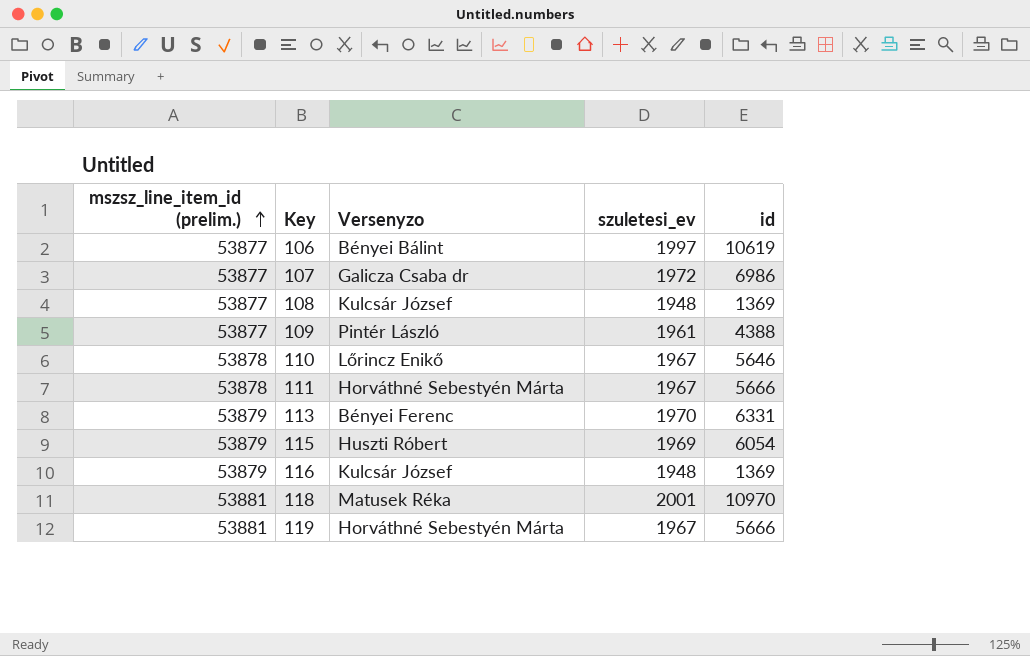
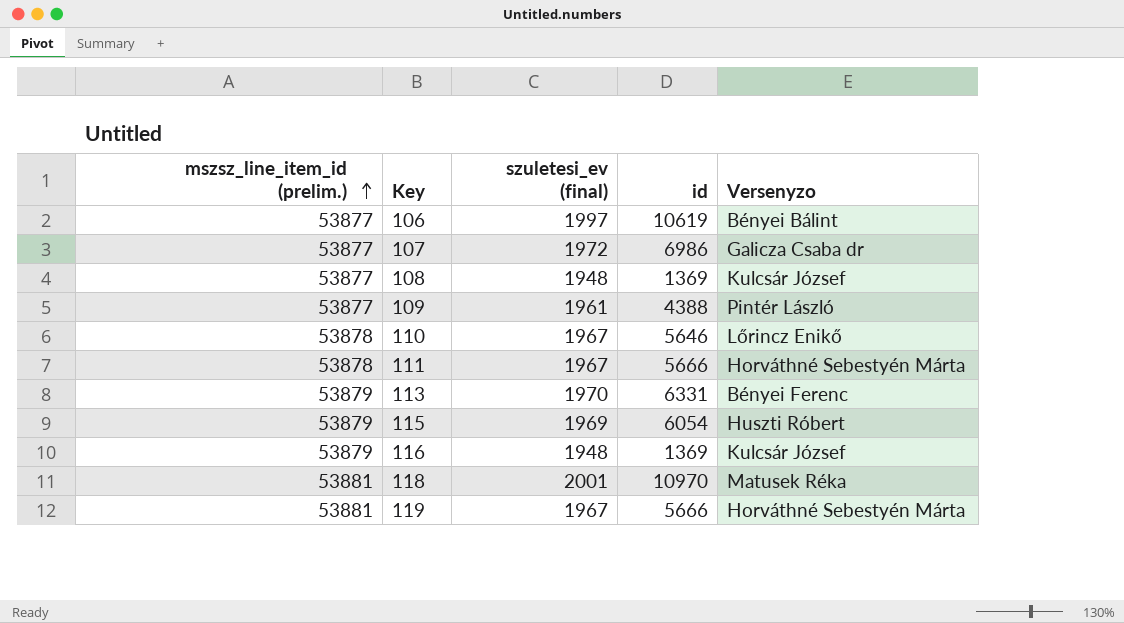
column name: szuletesi_ev -> szuletesi_ev (final)
column Versenyzo | position: 3 -> 5

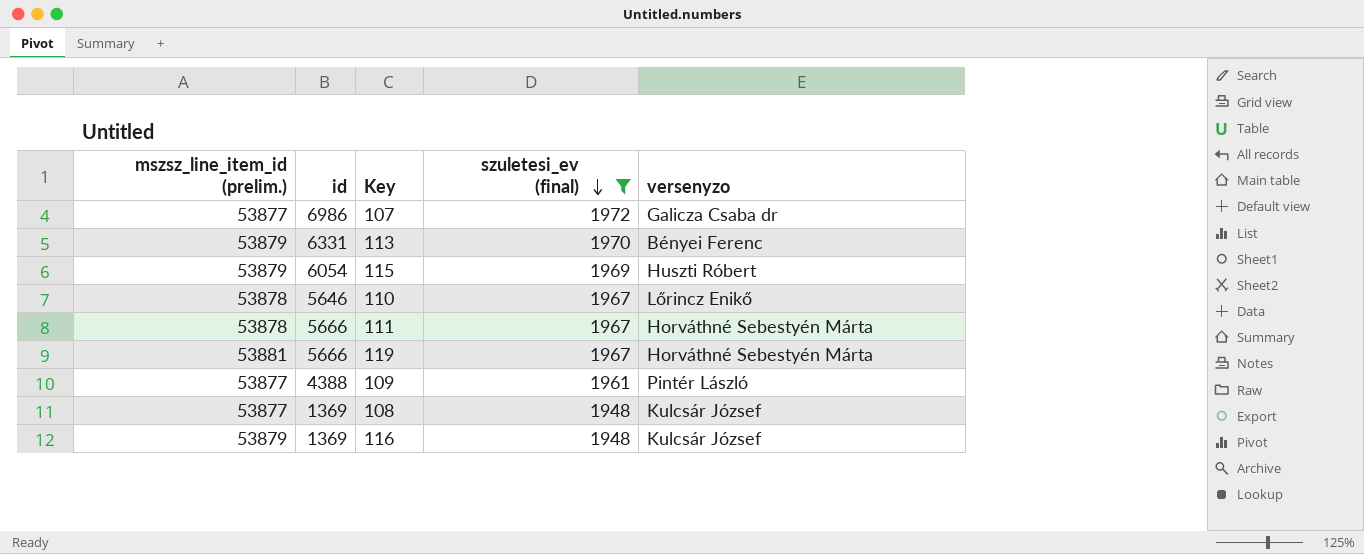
filter: none -> szuletesi_ev (final) <= 1972
row order: mszsz_line_item_id (prelim.) ascending -> szuletesi_ev (final) descending
column id | position: 4 -> 2
column name: Versenyzo -> versenyzo

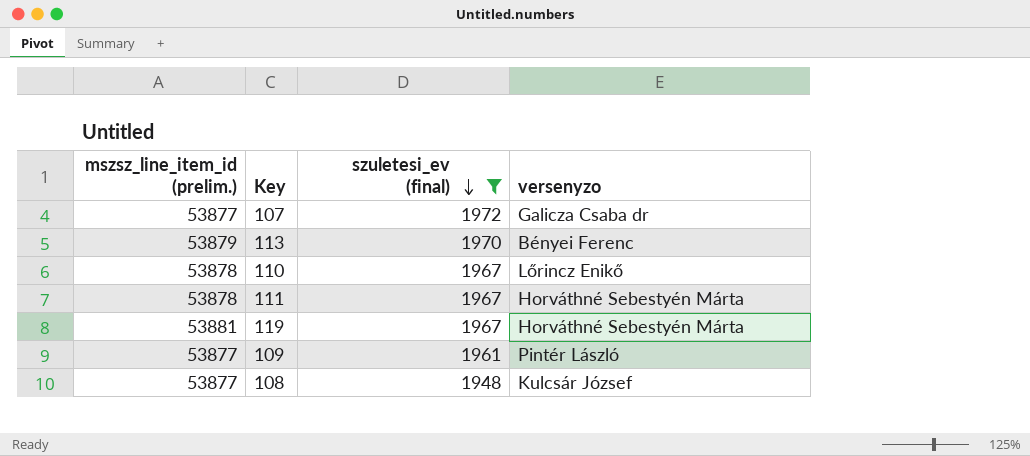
column id | position: 2 -> none
row 115: 53879 | 6054 | 1969 | Huszti Róbert -> none
row 116: 53879 | 1369 | 1948 | Kulcsár József -> none

